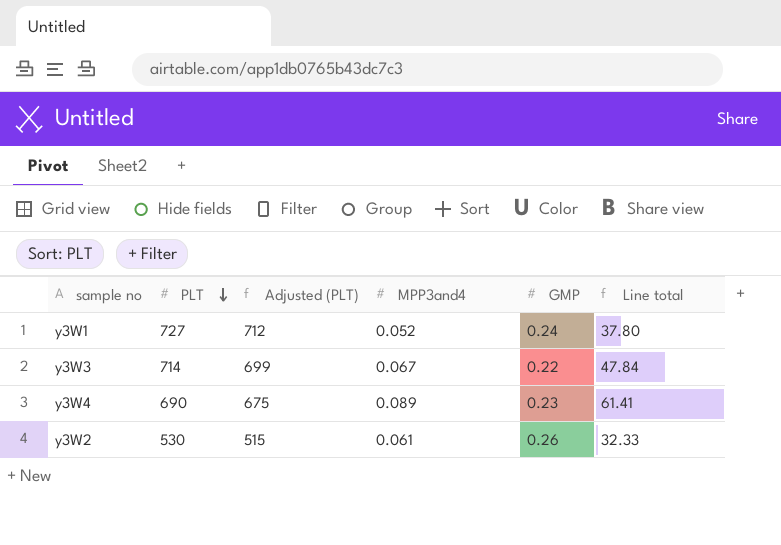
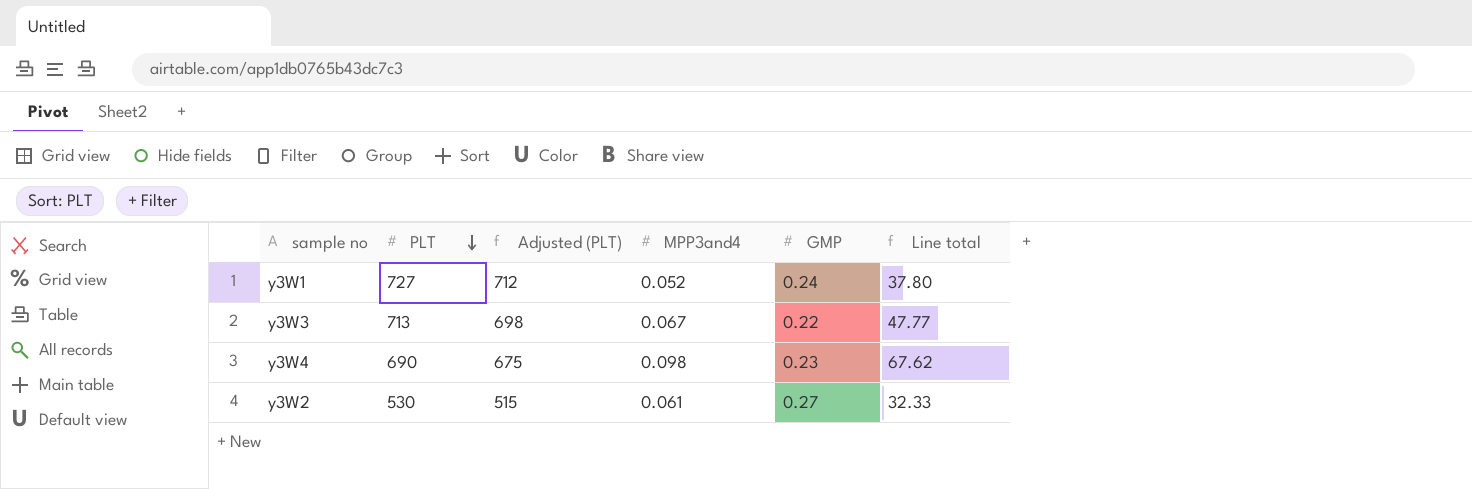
y3W3 | PLT: 714 -> 713
y3W3 | Adjusted (PLT): 699 -> 698
y3W3 | Line total: 47.84 -> 47.77
y3W4 | MPP3and4: 0.089 -> 0.098
y3W4 | Line total: 61.41 -> 67.62
y3W2 | GMP: 0.26 -> 0.27

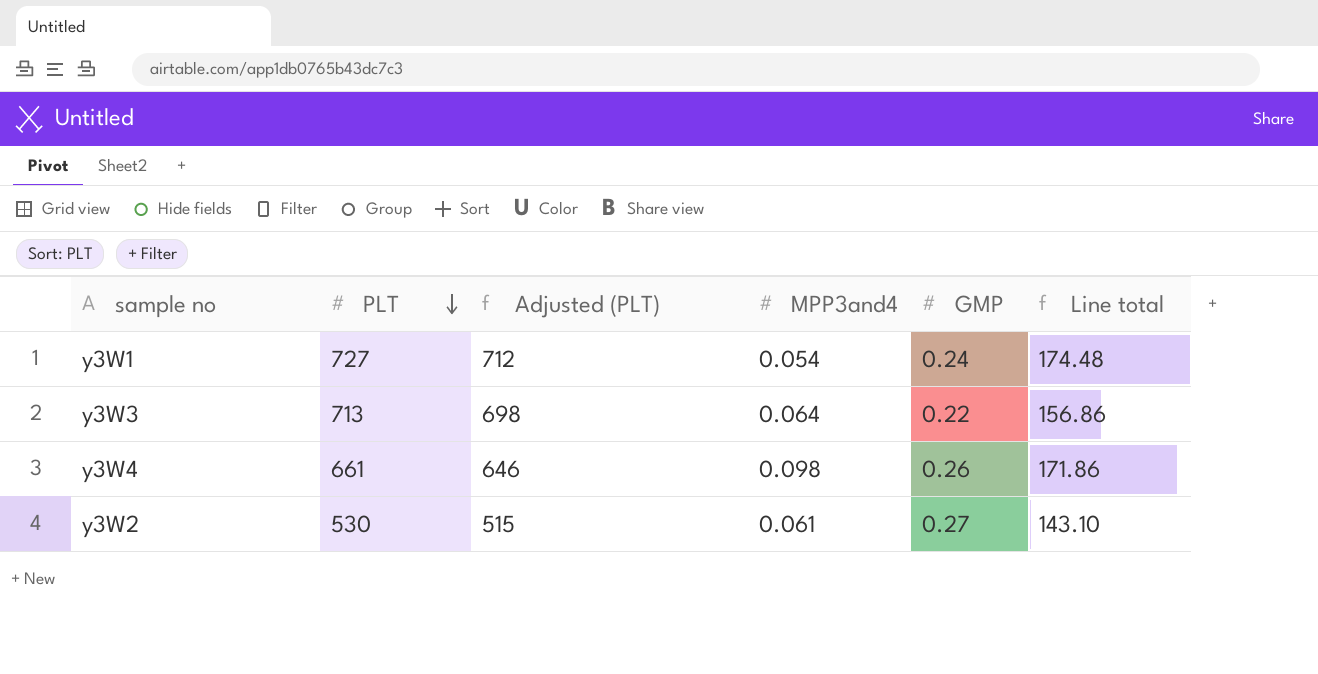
column Line total | formula: [PLT] * [MPP3and4] -> [PLT] * [GMP]
y3W1 | MPP3and4: 0.052 -> 0.054
y3W3 | MPP3and4: 0.067 -> 0.064
y3W4 | PLT: 690 -> 661
y3W4 | Adjusted (PLT): 675 -> 646
y3W4 | GMP: 0.23 -> 0.26

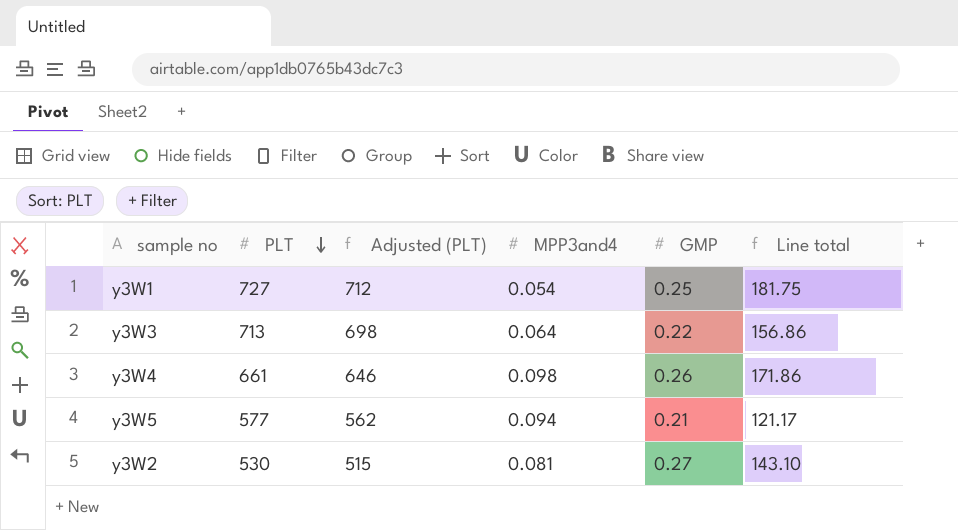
y3W1 | GMP: 0.24 -> 0.25
y3W1 | Line total: 174.48 -> 181.75
row y3W5: none -> 577 | 562 | 0.094 | 0.21 | 121.17
y3W2 | MPP3and4: 0.061 -> 0.081

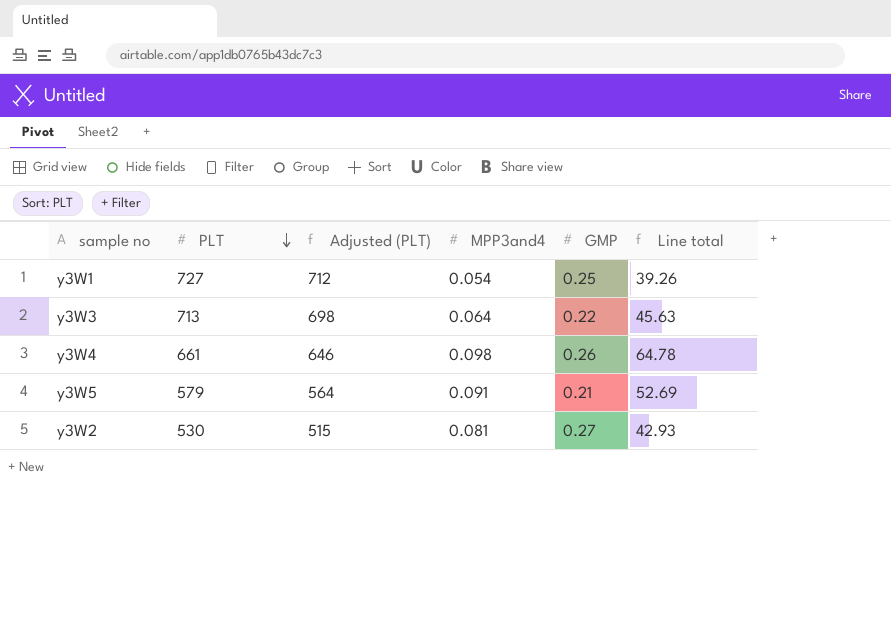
column Line total | formula: [PLT] * [GMP] -> [PLT] * [MPP3and4]
y3W5 | PLT: 577 -> 579
y3W5 | Adjusted (PLT): 562 -> 564
y3W5 | MPP3and4: 0.094 -> 0.091

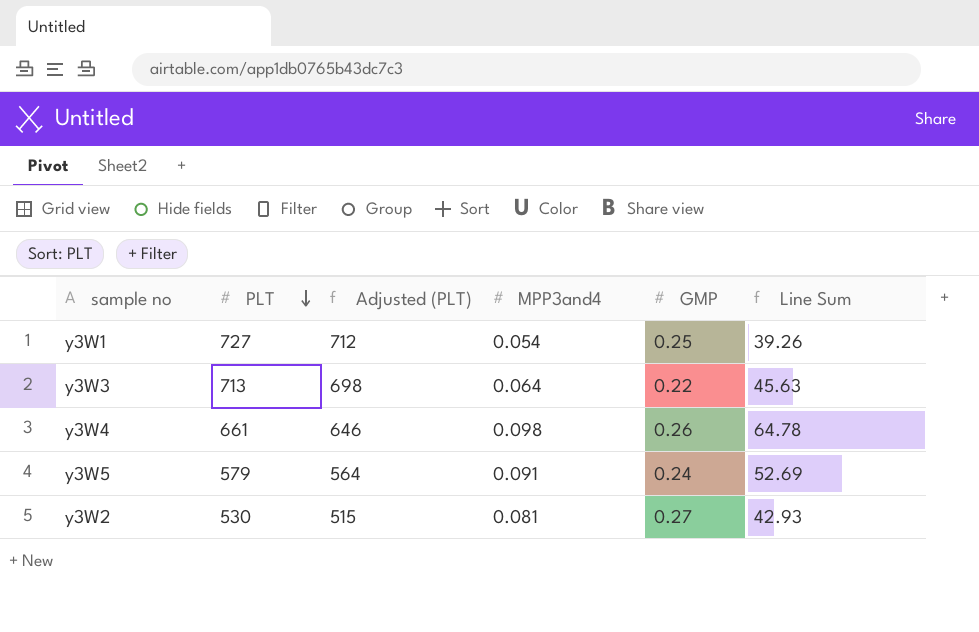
column name: Line total -> Line Sum
y3W5 | GMP: 0.21 -> 0.24

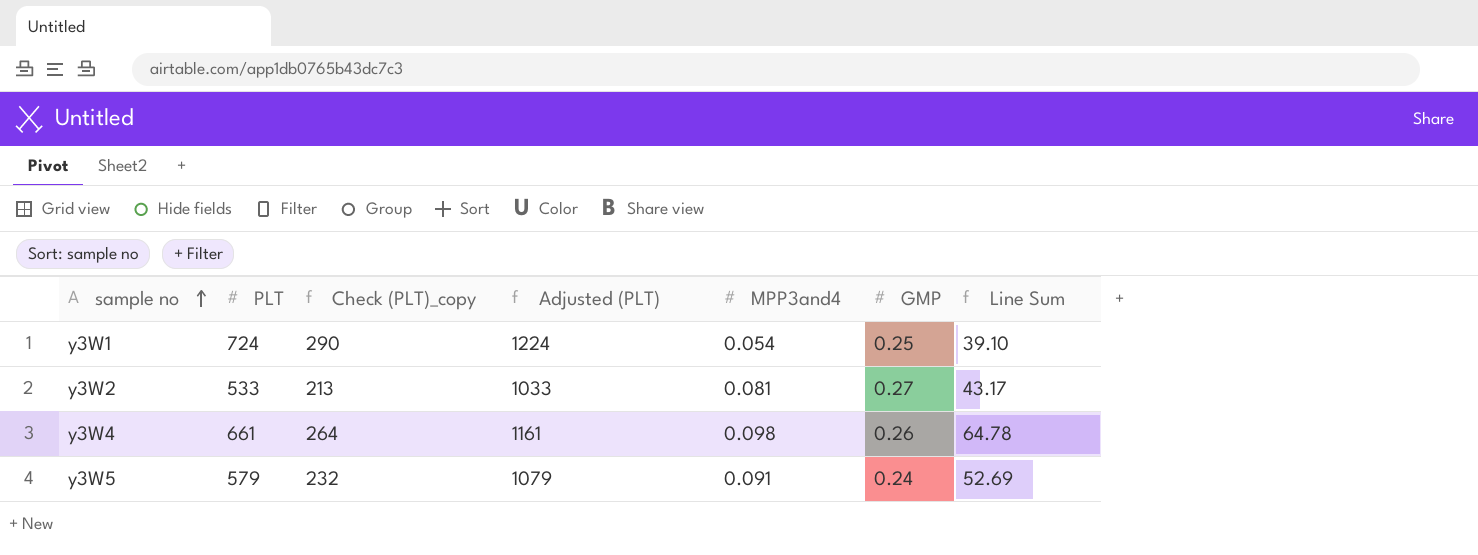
row order: PLT descending -> sample no ascending
column Check (PLT)_copy | formula: none -> [PLT] * 0.4
column Adjusted (PLT) | formula: [PLT] - 15 -> [PLT] + 500
row y3W3: 713 | 698 | 0.064 | 0.22 | 45.63 -> none
y3W1 | PLT: 727 -> 724
y3W1 | Line Sum: 39.26 -> 39.10
y3W2 | PLT: 530 -> 533
y3W2 | Line Sum: 42.93 -> 43.17

